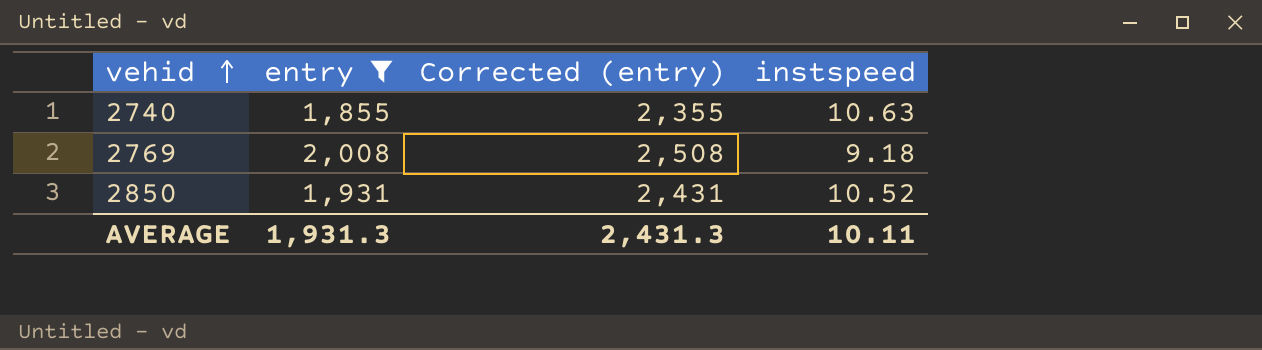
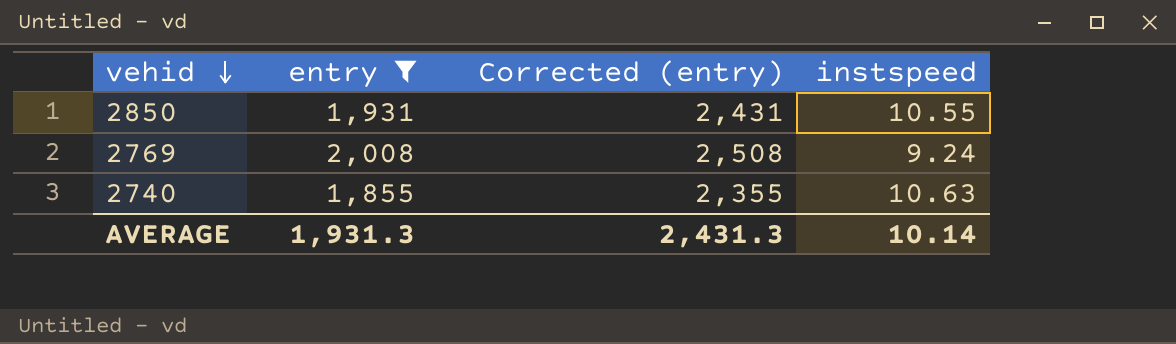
row order: vehid ascending -> vehid descending
2850 | instspeed: 10.52 -> 10.55
2769 | instspeed: 9.18 -> 9.24
AVERAGE | instspeed: 10.11 -> 10.14

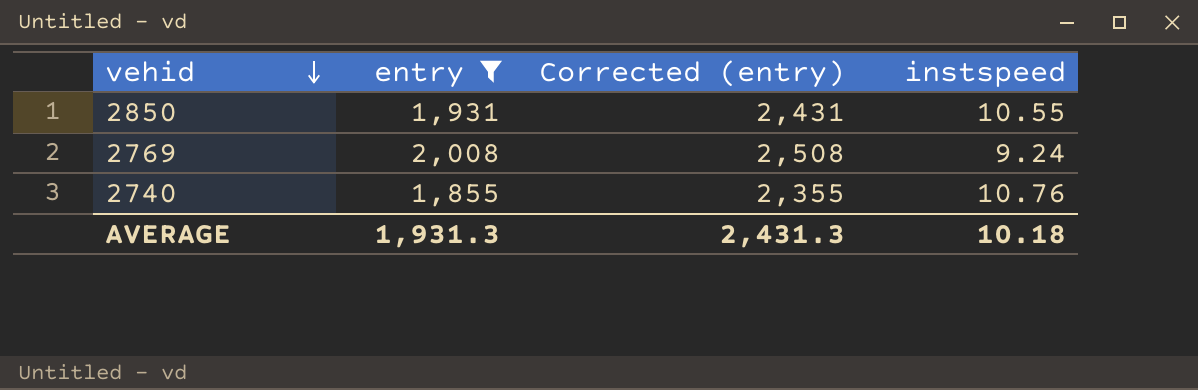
2740 | instspeed: 10.63 -> 10.76
AVERAGE | instspeed: 10.14 -> 10.18

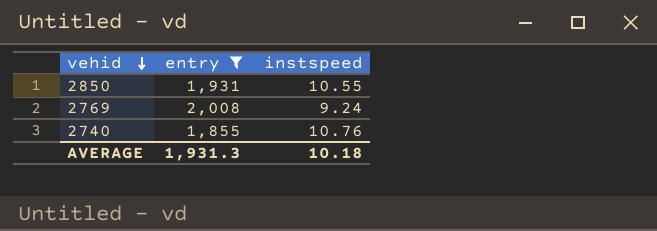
column Corrected (entry) | formula: [entry] + 500 -> none

